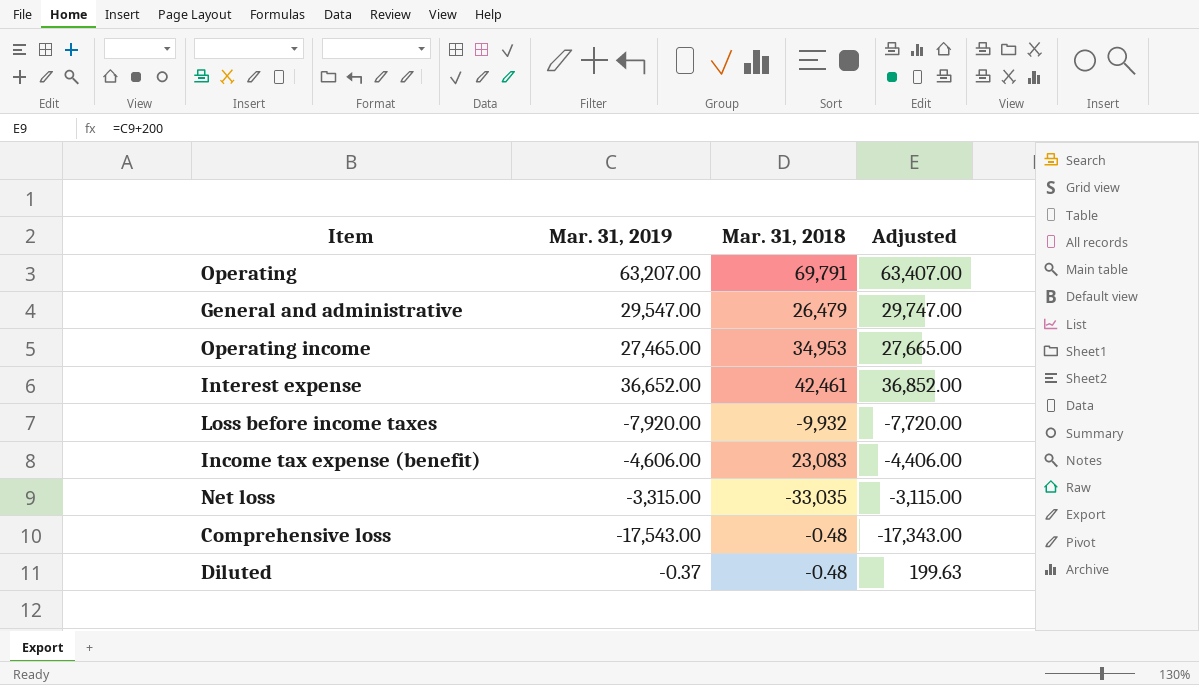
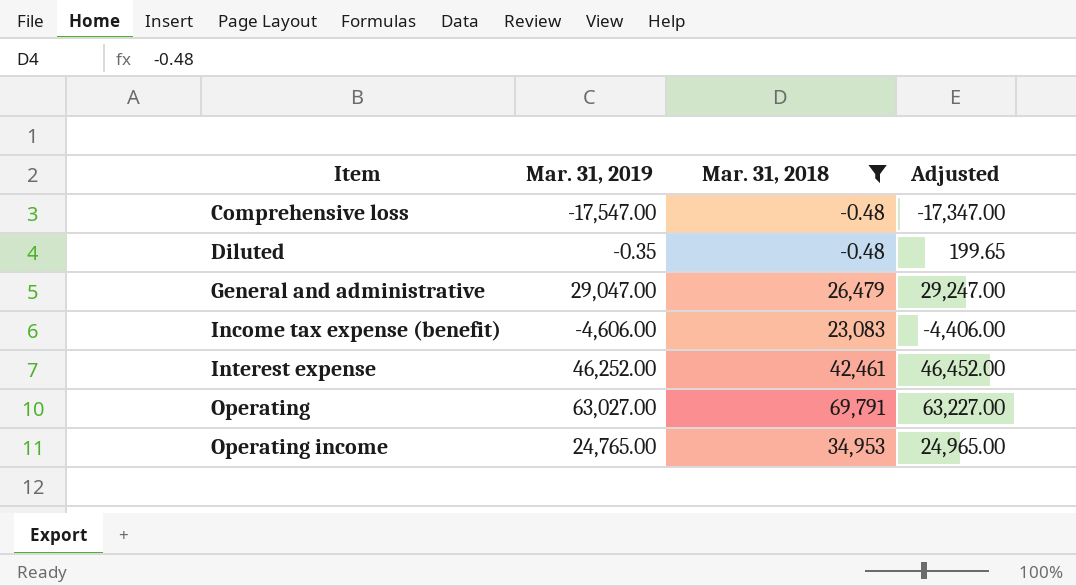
filter: none -> Mar. 31, 2018 >= -0.48
row order: none -> Item ascending
Comprehensive loss | Mar. 31, 2019: -17,543.00 -> -17,547.00
Comprehensive loss | Adjusted: -17,343.00 -> -17,347.00
Diluted | Mar. 31, 2019: -0.37 -> -0.35
Diluted | Adjusted: 199.63 -> 199.65
General and administrative | Mar. 31, 2019: 29,547.00 -> 29,047.00
General and administrative | Adjusted: 29,747.00 -> 29,247.00
Interest expense | Mar. 31, 2019: 36,652.00 -> 46,252.00
Interest expense | Adjusted: 36,852.00 -> 46,452.00
Operating | Mar. 31, 2019: 63,207.00 -> 63,027.00
Operating | Adjusted: 63,407.00 -> 63,227.00
Operating income | Mar. 31, 2019: 27,465.00 -> 24,765.00
Operating income | Adjusted: 27,665.00 -> 24,965.00

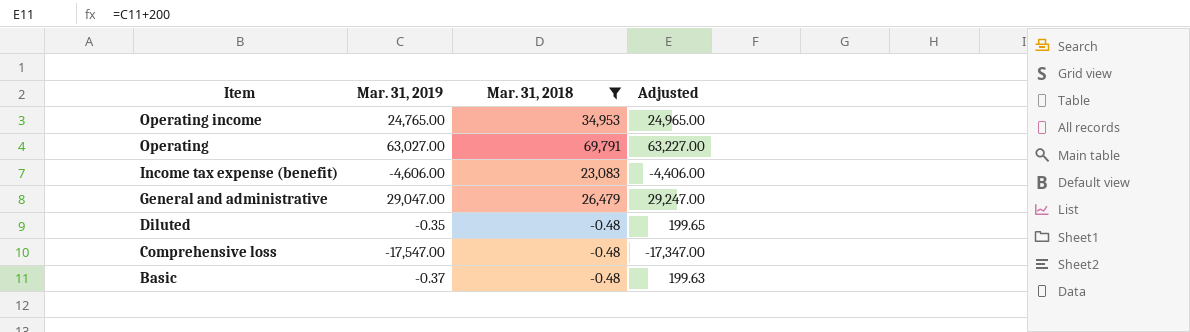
row order: Item ascending -> Item descending
row Interest expense: 46,252.00 | 42,461 | 46,452.00 -> none
row Basic: none -> -0.37 | -0.48 | 199.63

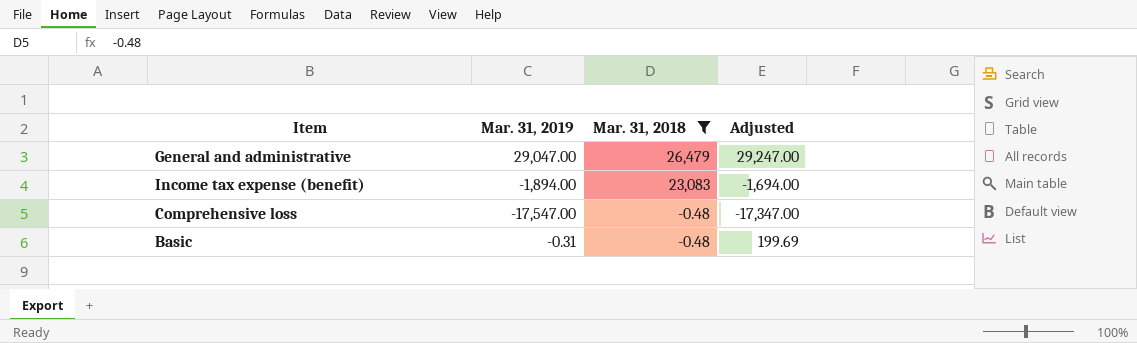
row order: Item descending -> Mar. 31, 2018 descending
row Operating income: 24,765.00 | 34,953 | 24,965.00 -> none
row Operating: 63,027.00 | 69,791 | 63,227.00 -> none
row Diluted: -0.35 | -0.48 | 199.65 -> none
Income tax expense (benefit) | Mar. 31, 2019: -4,606.00 -> -1,894.00
Income tax expense (benefit) | Adjusted: -4,406.00 -> -1,694.00
Basic | Mar. 31, 2019: -0.37 -> -0.31
Basic | Adjusted: 199.63 -> 199.69

